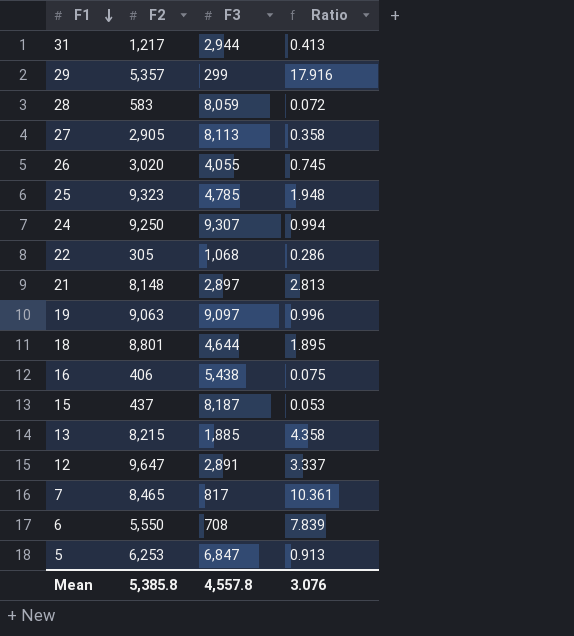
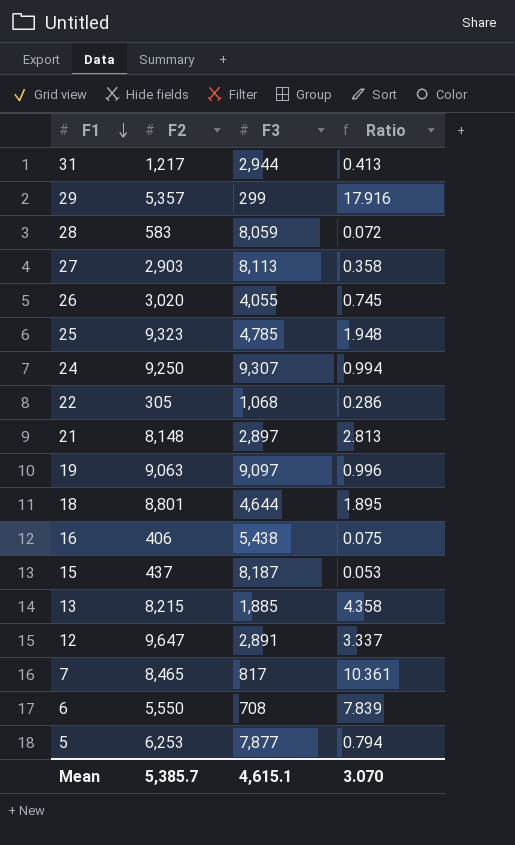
27 | F2: 2,905 -> 2,903
5 | F3: 6,847 -> 7,877
5 | Ratio: 0.913 -> 0.794
Mean | F2: 5,385.8 -> 5,385.7
Mean | F3: 4,557.8 -> 4,615.1
Mean | Ratio: 3.076 -> 3.070

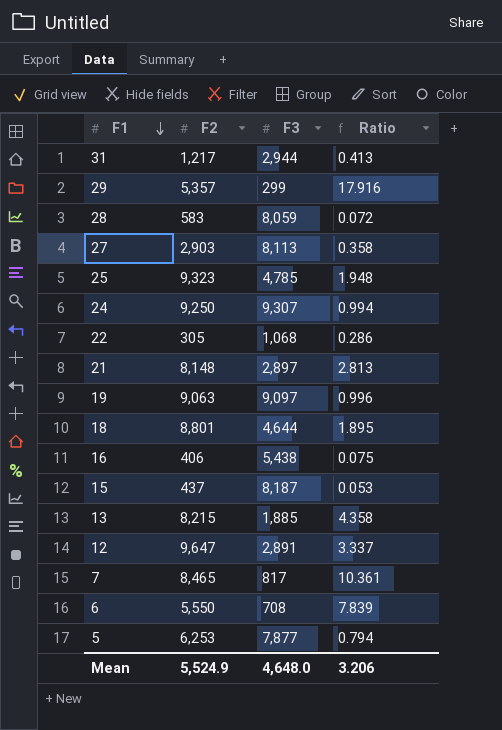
row 26: 3,020 | 4,055 | 0.745 -> none
Mean | F2: 5,385.7 -> 5,524.9
Mean | F3: 4,615.1 -> 4,648.0
Mean | Ratio: 3.070 -> 3.206

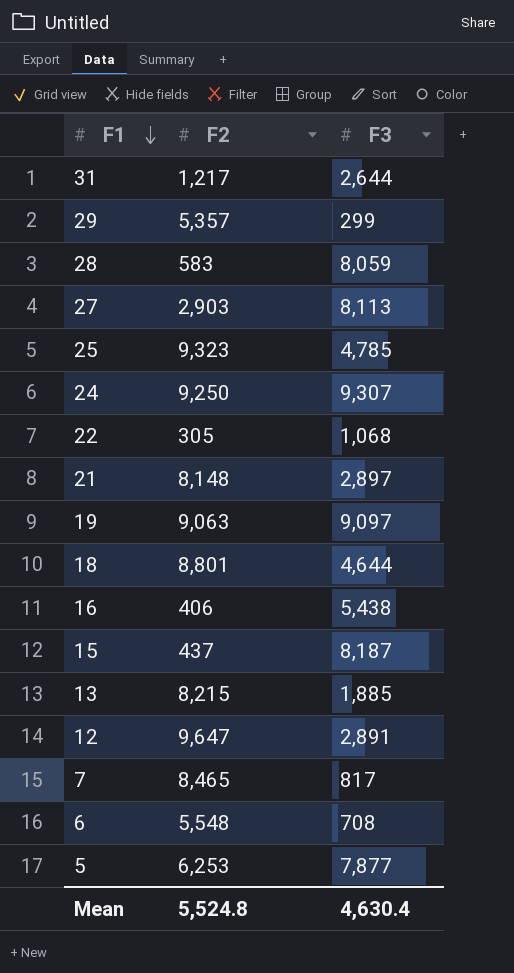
column Ratio | formula: [F2] / [F3] -> none
31 | F3: 2,944 -> 2,644
6 | F2: 5,550 -> 5,548
Mean | F2: 5,524.9 -> 5,524.8
Mean | F3: 4,648.0 -> 4,630.4

